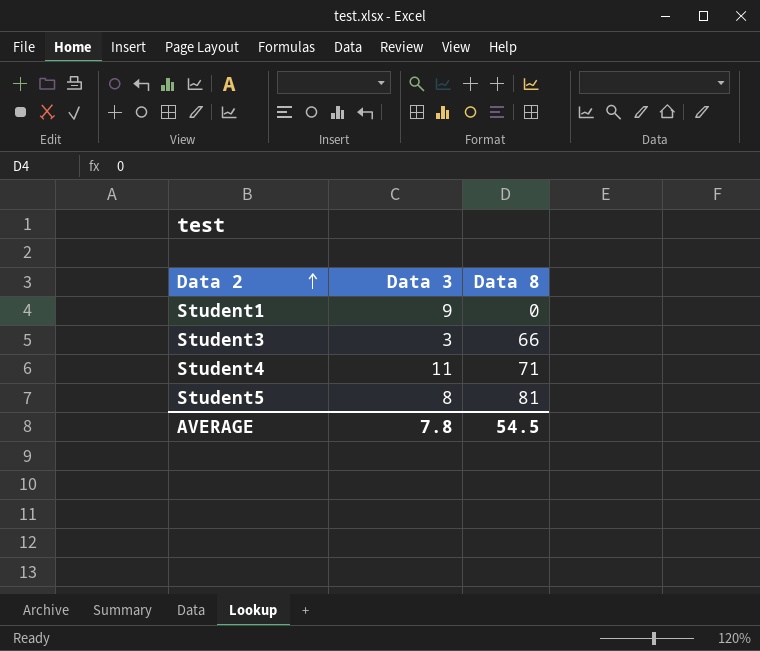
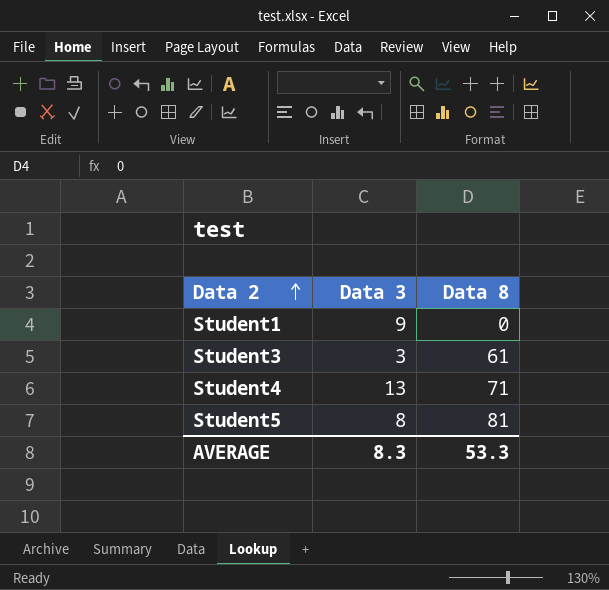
Student3 | Data 8: 66 -> 61
Student4 | Data 3: 11 -> 13
AVERAGE | Data 3: 7.8 -> 8.3
AVERAGE | Data 8: 54.5 -> 53.3

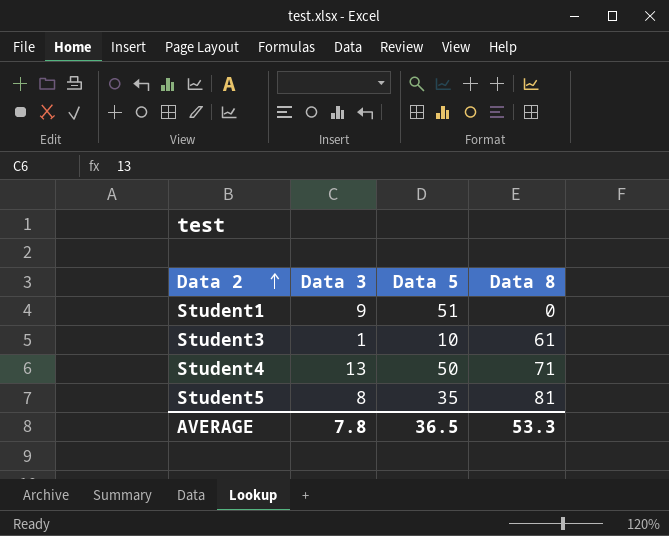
column Data 5 | position: none -> 3
Student3 | Data 3: 3 -> 1
AVERAGE | Data 3: 8.3 -> 7.8

